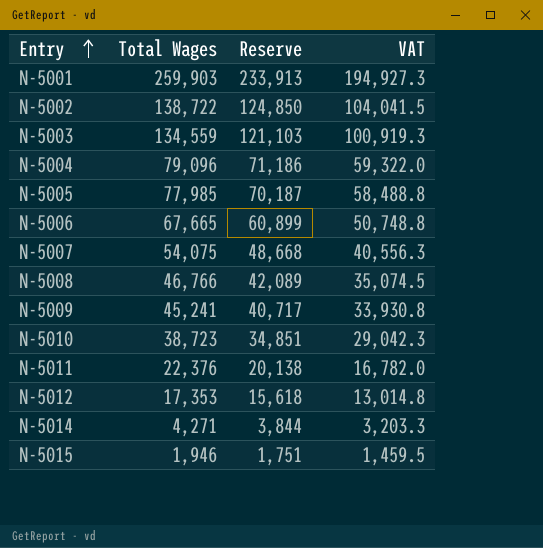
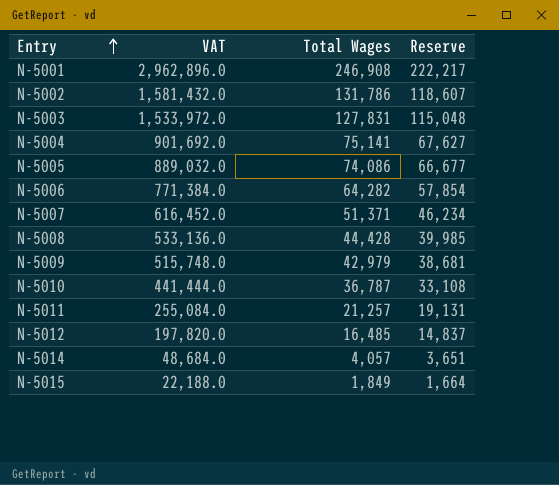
column VAT | formula: [Total Wages] * 0.75 -> [Total Wages] * 12
column VAT | position: 4 -> 2
N-5001 | Total Wages: 259,903 -> 246,908
N-5001 | Reserve: 233,913 -> 222,217
N-5002 | Total Wages: 138,722 -> 131,786
N-5002 | Reserve: 124,850 -> 118,607
N-5003 | Total Wages: 134,559 -> 127,831
N-5003 | Reserve: 121,103 -> 115,048
N-5004 | Total Wages: 79,096 -> 75,141
N-5004 | Reserve: 71,186 -> 67,627
N-5005 | Total Wages: 77,985 -> 74,086
N-5005 | Reserve: 70,187 -> 66,677
N-5006 | Total Wages: 67,665 -> 64,282
N-5006 | Reserve: 60,899 -> 57,854
N-5007 | Total Wages: 54,075 -> 51,371
N-5007 | Reserve: 48,668 -> 46,234
N-5008 | Total Wages: 46,766 -> 44,428
N-5008 | Reserve: 42,089 -> 39,985
N-5009 | Total Wages: 45,241 -> 42,979
N-5009 | Reserve: 40,717 -> 38,681
N-5010 | Total Wages: 38,723 -> 36,787
N-5010 | Reserve: 34,851 -> 33,108
N-5011 | Total Wages: 22,376 -> 21,257
N-5011 | Reserve: 20,138 -> 19,131
N-5012 | Total Wages: 17,353 -> 16,485
N-5012 | Reserve: 15,618 -> 14,837
N-5014 | Total Wages: 4,271 -> 4,057
N-5014 | Reserve: 3,844 -> 3,651
N-5015 | Total Wages: 1,946 -> 1,849
N-5015 | Reserve: 1,751 -> 1,664

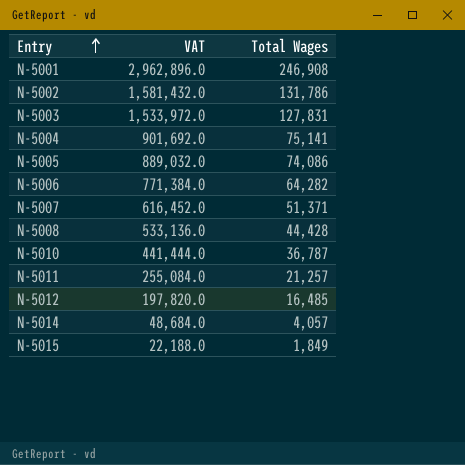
column Reserve | formula: [Total Wages] * 0.9 -> none
row N-5009: 515,748.0 | 42,979 | 38,681 -> none

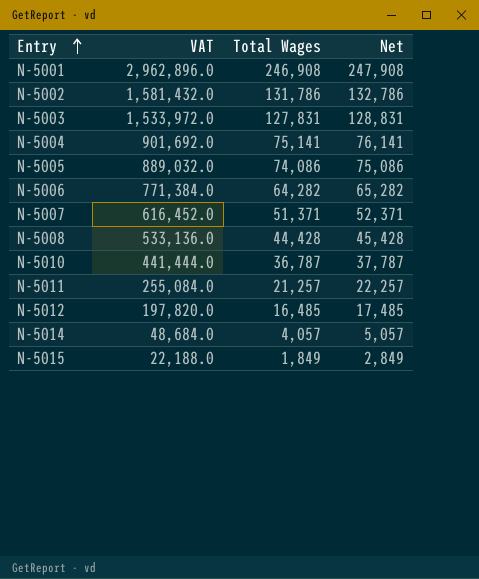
column Net | formula: none -> [Total Wages] + 1000

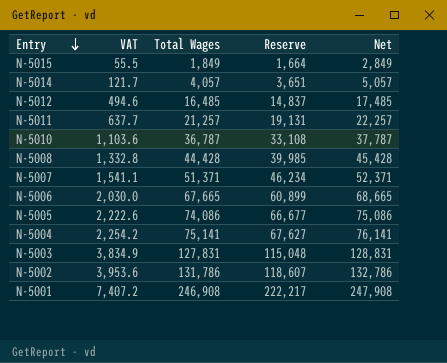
row order: Entry ascending -> Entry descending
column VAT | formula: [Total Wages] * 12 -> [Total Wages] * 0.03
column Reserve | formula: none -> [Total Wages] * 0.9
N-5006 | Total Wages: 64,282 -> 67,665
N-5006 | Net: 65,282 -> 68,665

